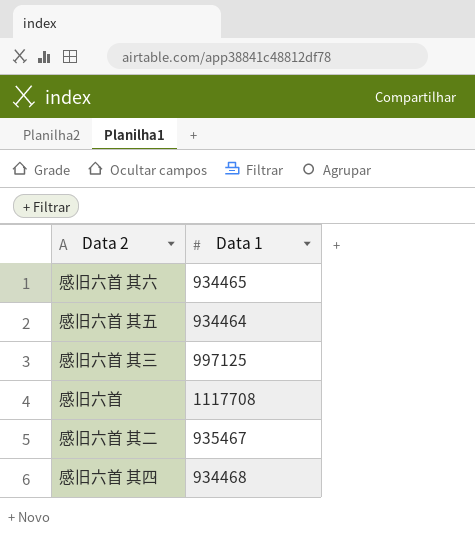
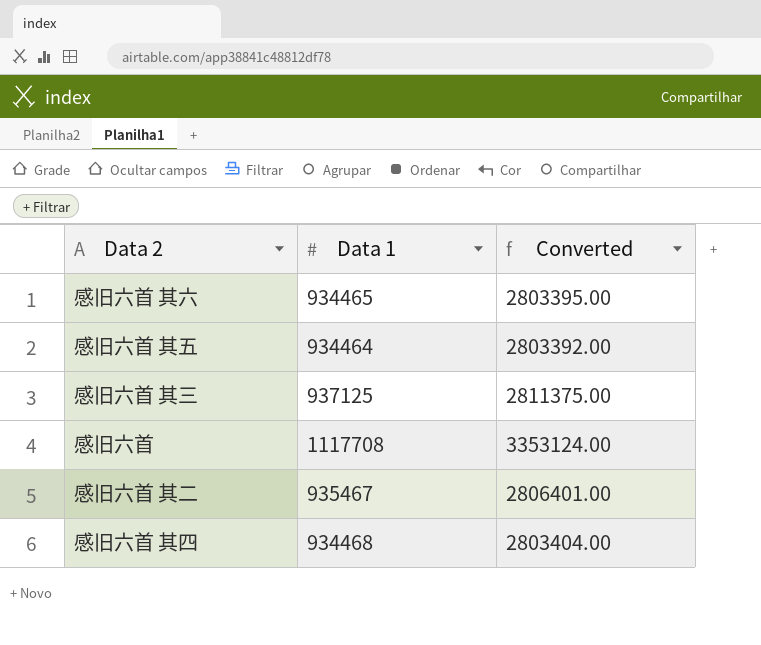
column Converted | formula: none -> [Data 1] * 3
感旧六首 其三 | Data 1: 997125 -> 937125

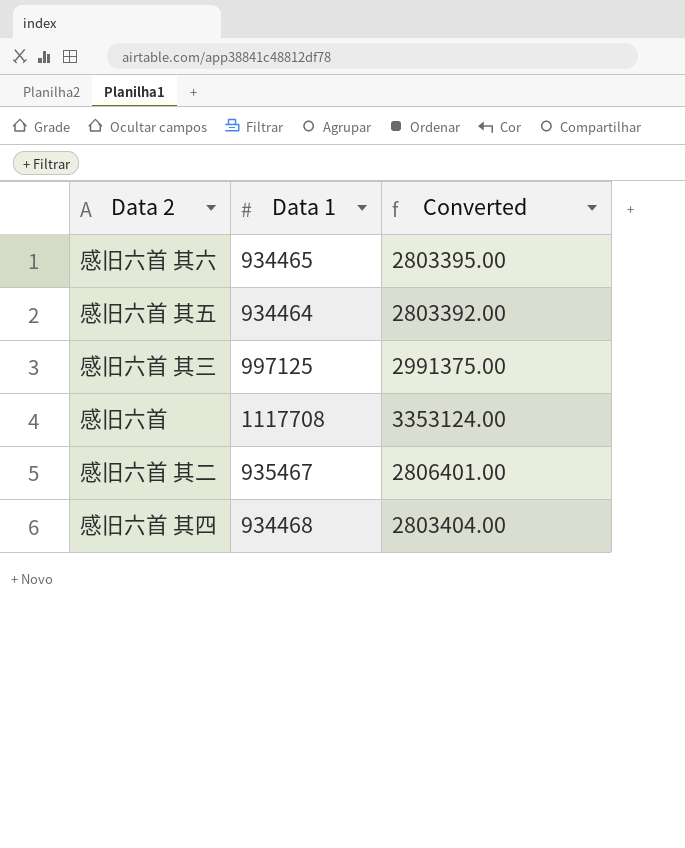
感旧六首 其三 | Data 1: 937125 -> 997125
感旧六首 其三 | Converted: 2811375.00 -> 2991375.00

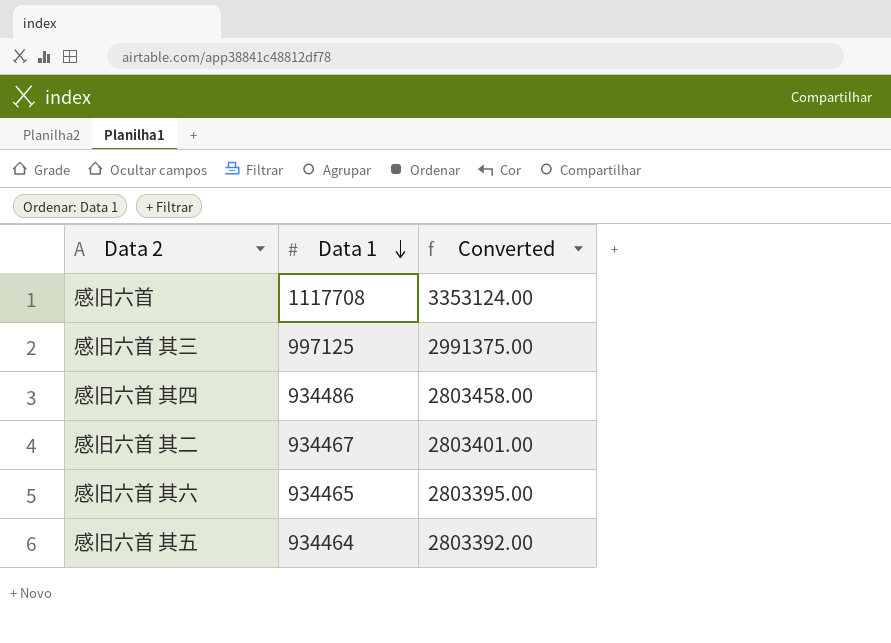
row order: none -> Data 1 descending
感旧六首 其四 | Data 1: 934468 -> 934486
感旧六首 其四 | Converted: 2803404.00 -> 2803458.00
感旧六首 其二 | Data 1: 935467 -> 934467
感旧六首 其二 | Converted: 2806401.00 -> 2803401.00

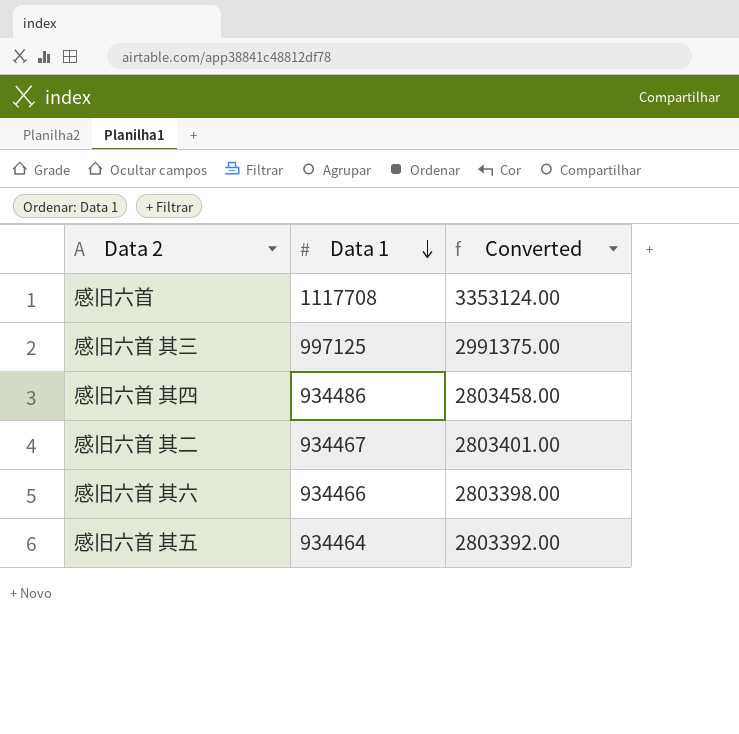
感旧六首 其六 | Data 1: 934465 -> 934466
感旧六首 其六 | Converted: 2803395.00 -> 2803398.00

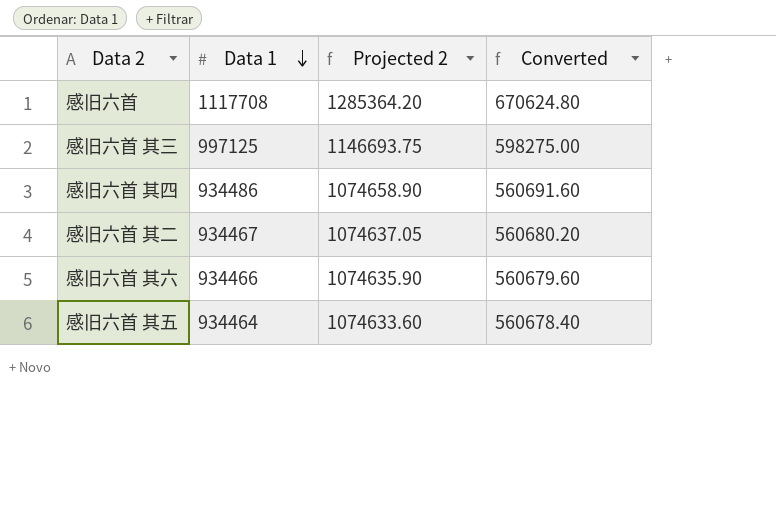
column Projected 2 | formula: none -> [Data 1] * 1.15
column Converted | formula: [Data 1] * 3 -> [Data 1] * 0.6

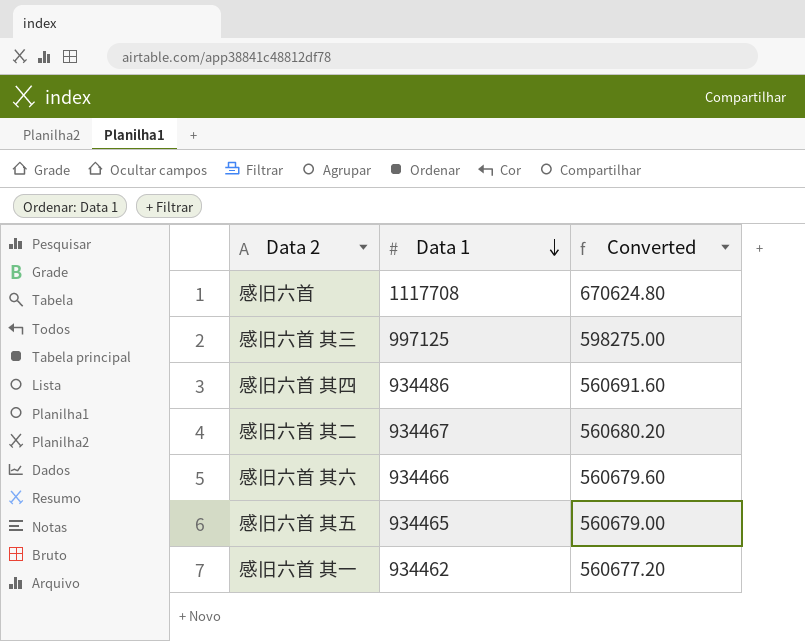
column Projected 2 | formula: [Data 1] * 1.15 -> none
感旧六首 其五 | Data 1: 934464 -> 934465
感旧六首 其五 | Converted: 560678.40 -> 560679.00
row 感旧六首 其一: none -> 934462 | 560677.20

